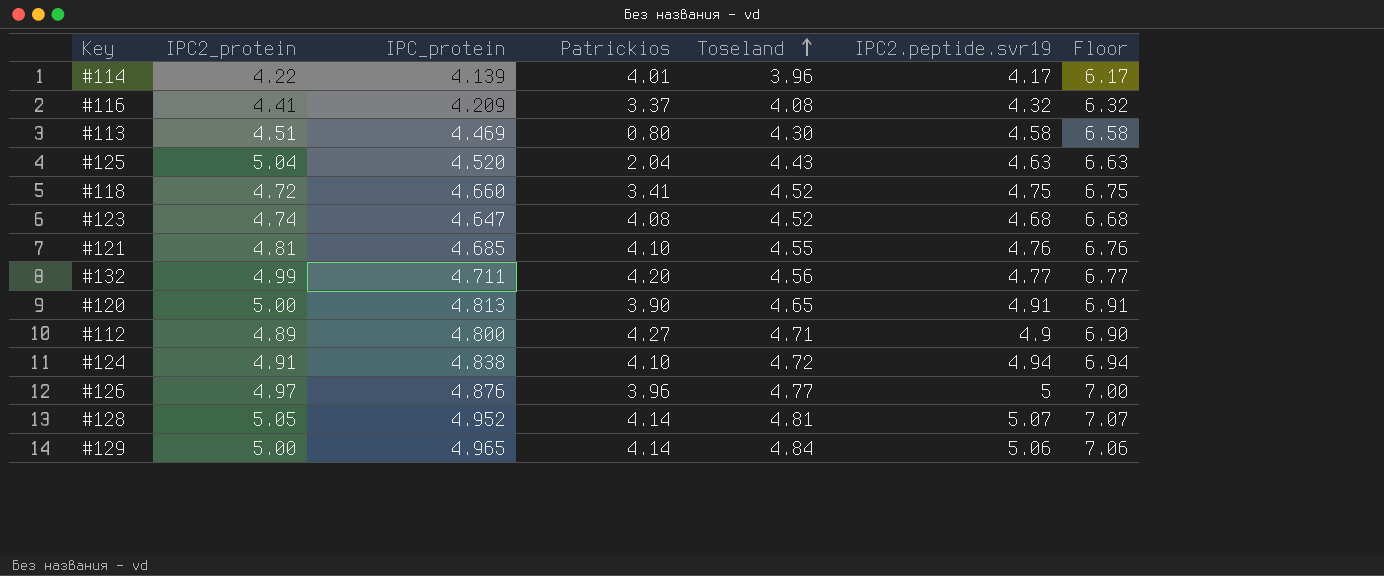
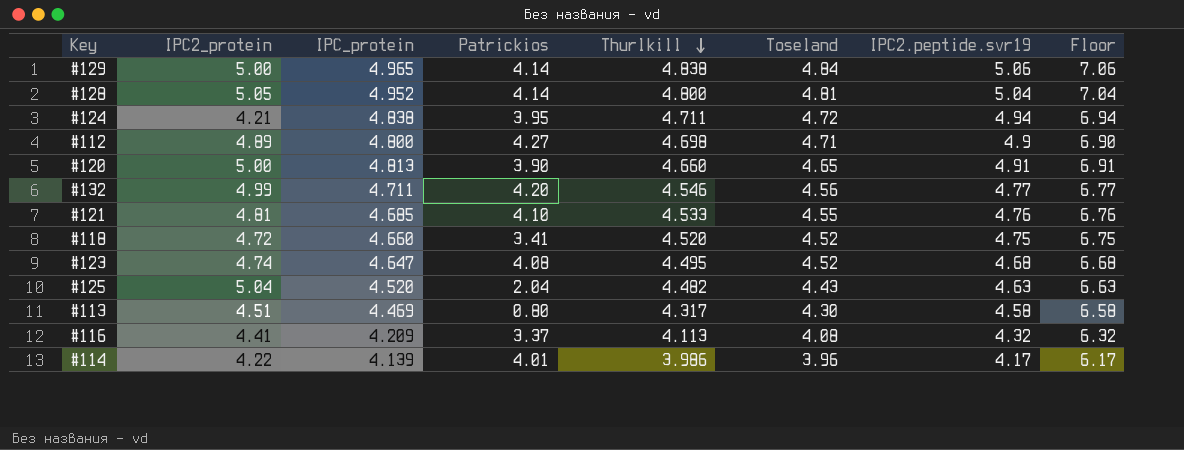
row order: Toseland ascending -> Thurlkill descending
column Thurlkill | position: none -> 5
row #126: 4.97 | 4.876 | 3.96 | 4.77 | 5 | 7.00 -> none
#128 | IPC2.peptide.svr19: 5.07 -> 5.04
#128 | Floor: 7.07 -> 7.04
#124 | IPC2_protein: 4.91 -> 4.21
#124 | Patrickios: 4.10 -> 3.95

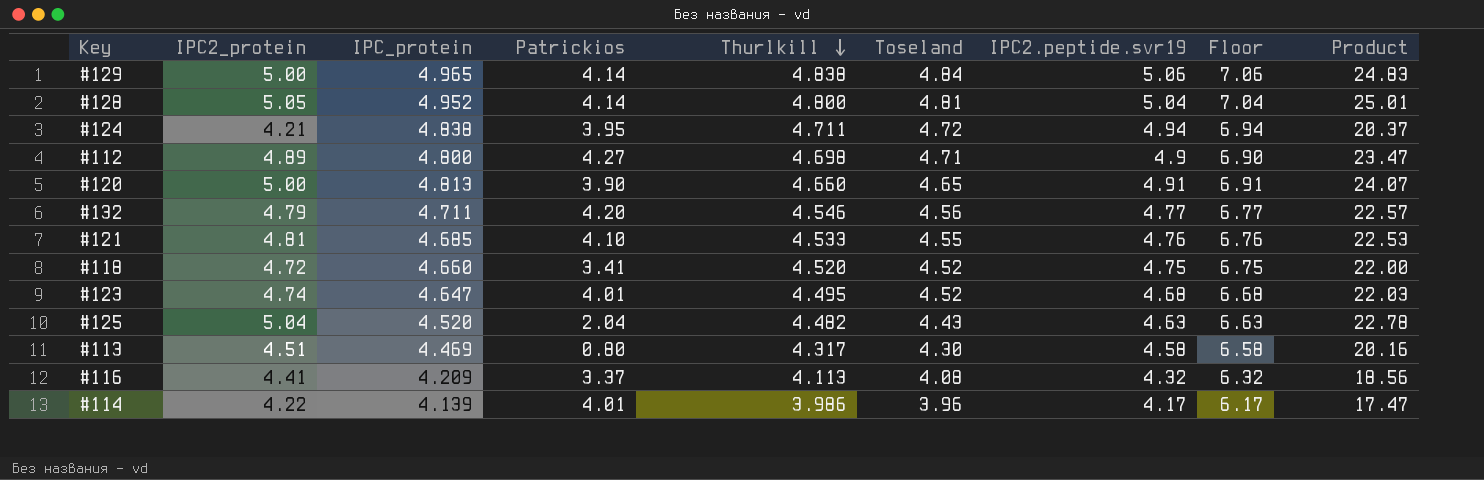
column Product | formula: none -> [IPC2_protein] * [IPC_protein]
#132 | IPC2_protein: 4.99 -> 4.79
#123 | Patrickios: 4.08 -> 4.01

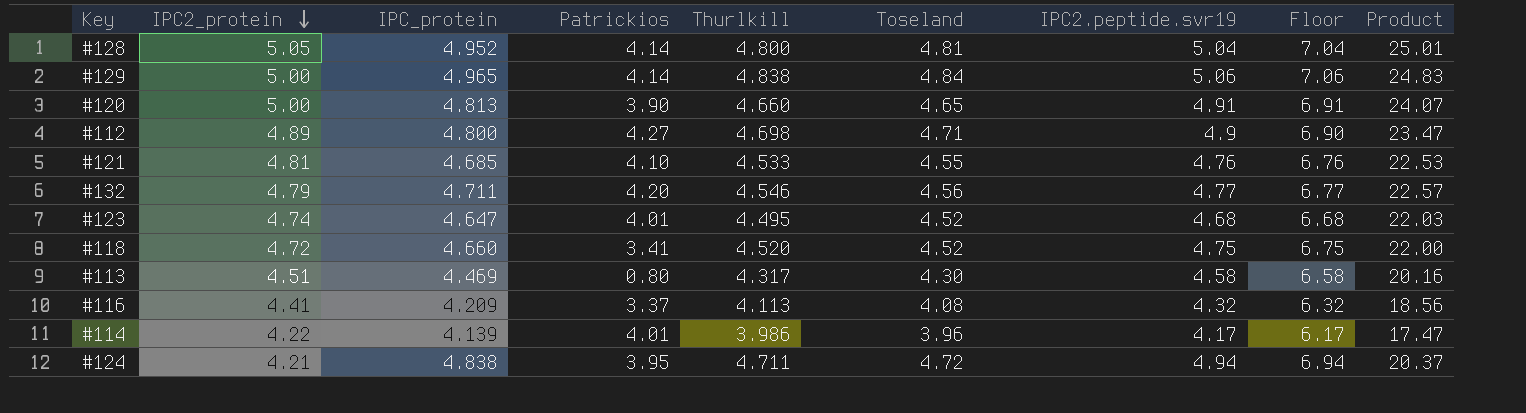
row order: Thurlkill descending -> IPC2_protein descending
row #125: 5.04 | 4.520 | 2.04 | 4.482 | 4.43 | 4.63 | 6.63 | 22.78 -> none

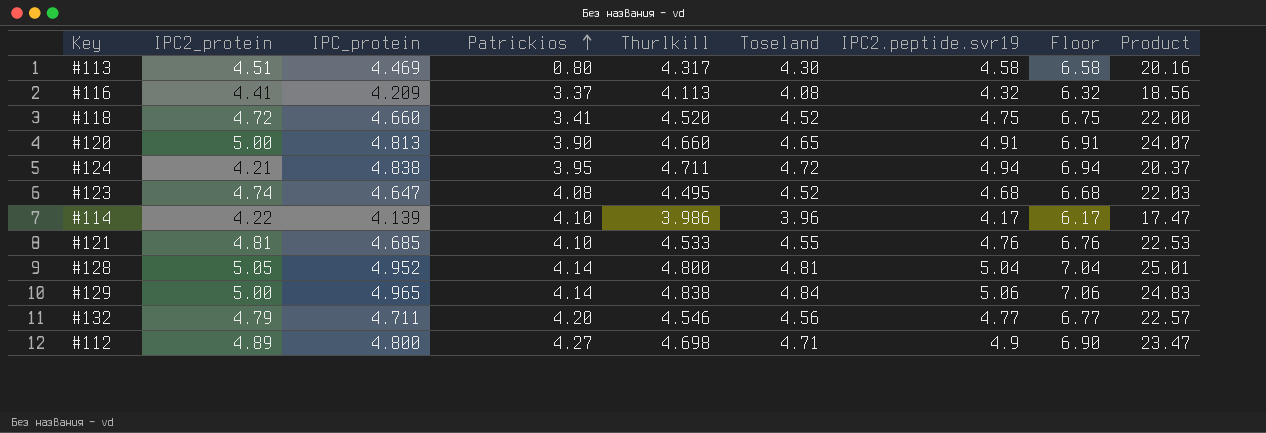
row order: IPC2_protein descending -> Patrickios ascending
#123 | Patrickios: 4.01 -> 4.08
#114 | Patrickios: 4.01 -> 4.10

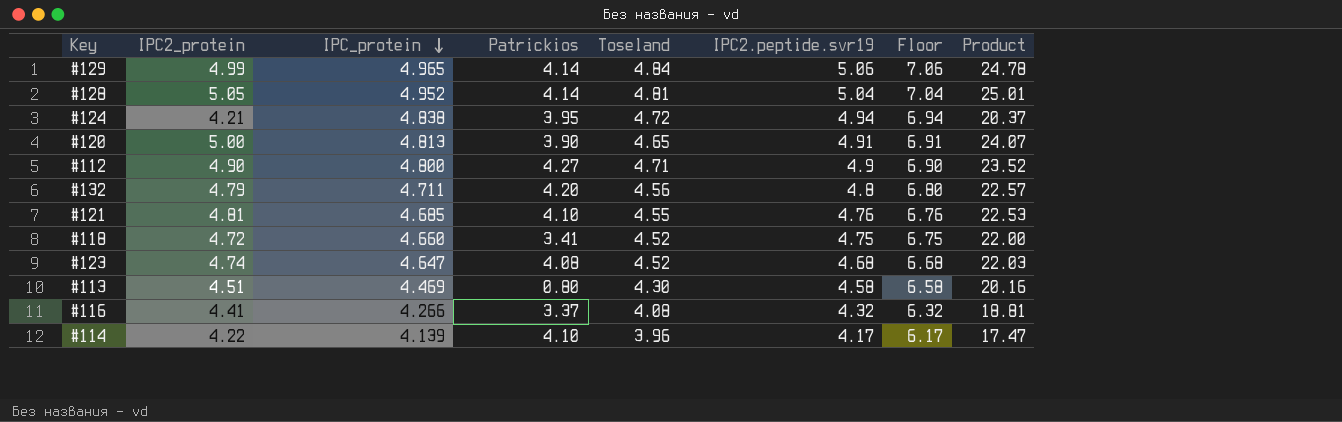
row order: Patrickios ascending -> IPC_protein descending
column Thurlkill | position: 5 -> none
#129 | IPC2_protein: 5.00 -> 4.99
#129 | Product: 24.83 -> 24.78
#112 | IPC2_protein: 4.89 -> 4.90
#112 | Product: 23.47 -> 23.52
#132 | IPC2.peptide.svr19: 4.77 -> 4.8
#132 | Floor: 6.77 -> 6.80
#116 | IPC_protein: 4.209 -> 4.266
#116 | Product: 18.56 -> 18.81

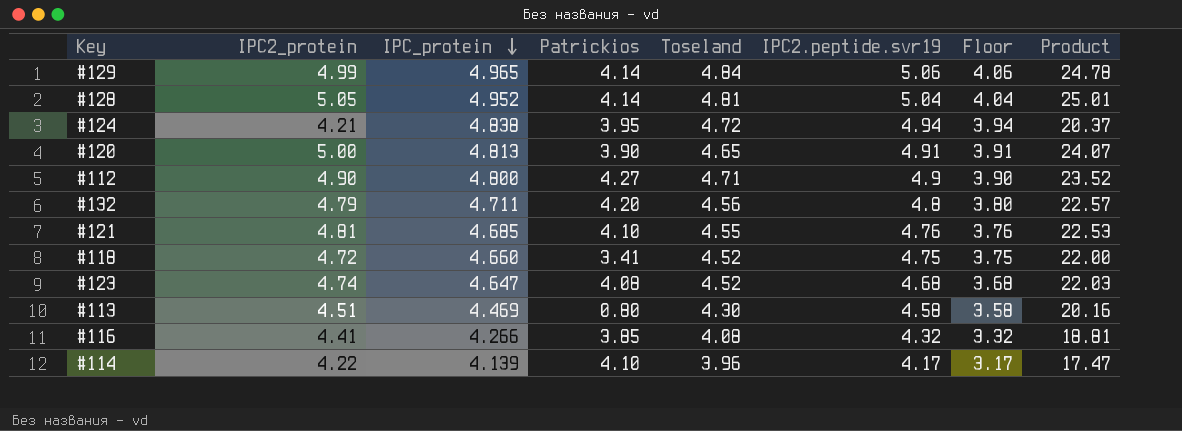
column Floor | formula: [IPC2.peptide.svr19] + 2 -> [IPC2.peptide.svr19] - 1
#116 | Patrickios: 3.37 -> 3.85

